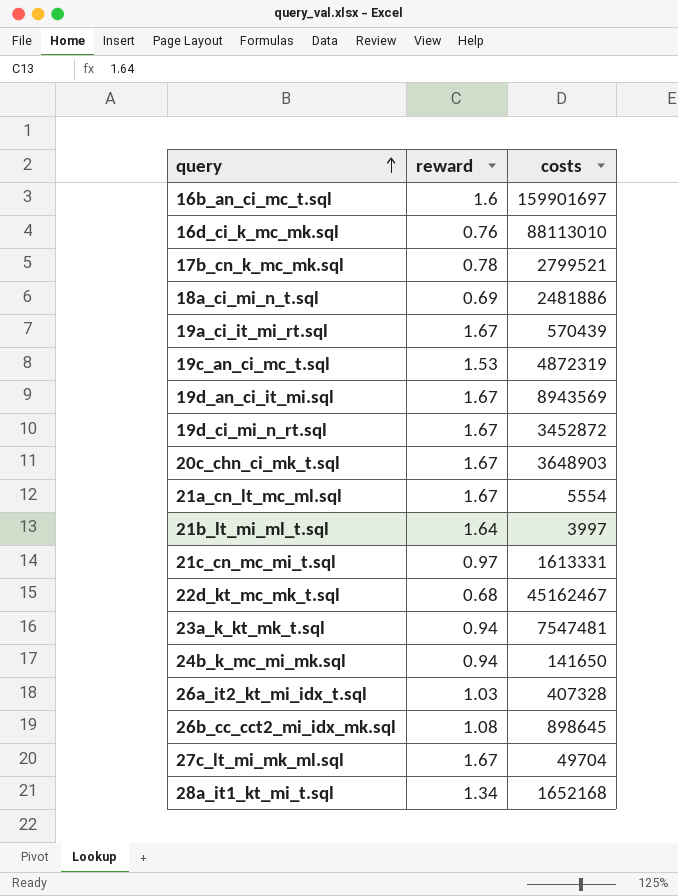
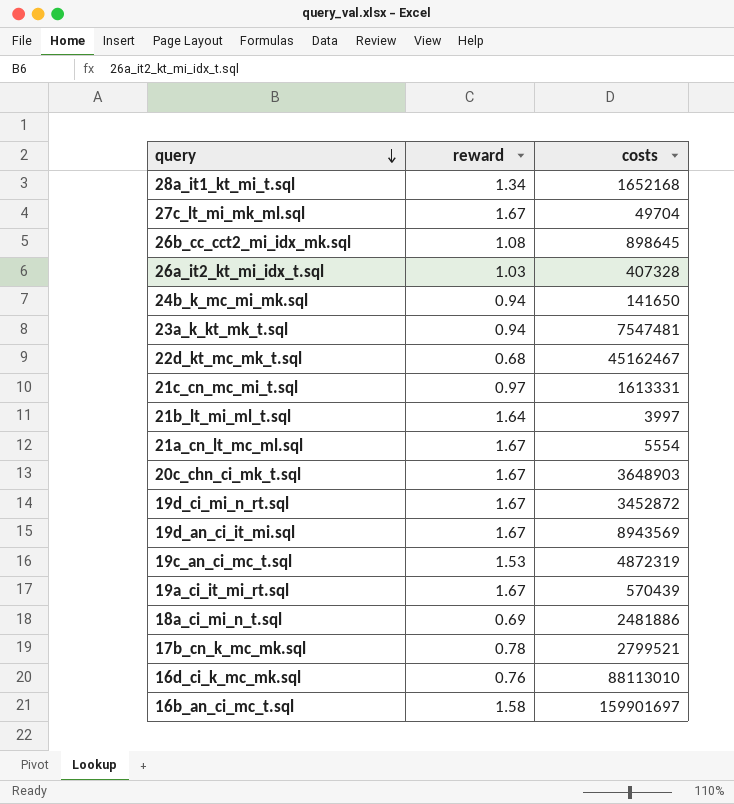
row order: query ascending -> query descending
16b_an_ci_mc_t.sql | reward: 1.6 -> 1.58

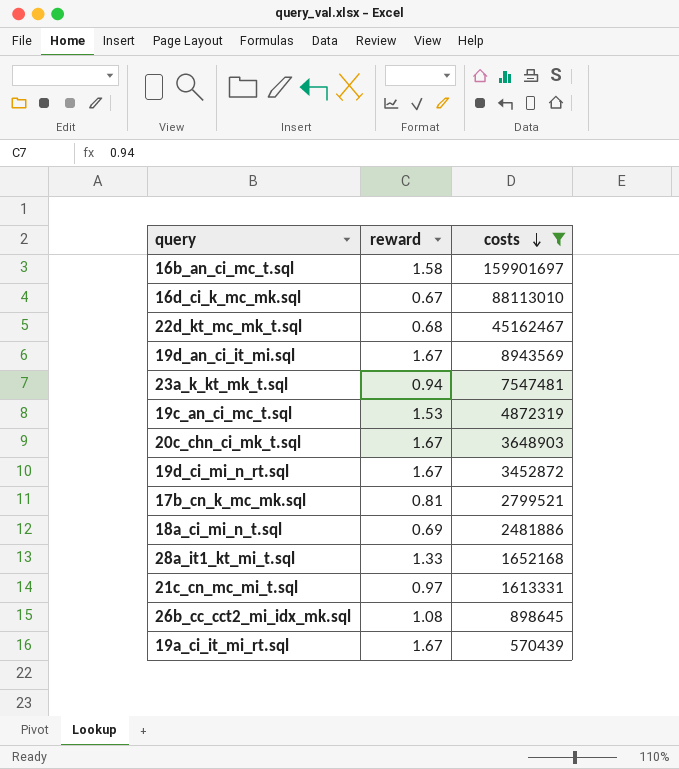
filter: none -> costs >= 570439
row order: query descending -> costs descending
16d_ci_k_mc_mk.sql | reward: 0.76 -> 0.67
17b_cn_k_mc_mk.sql | reward: 0.78 -> 0.81
28a_it1_kt_mi_t.sql | reward: 1.34 -> 1.33

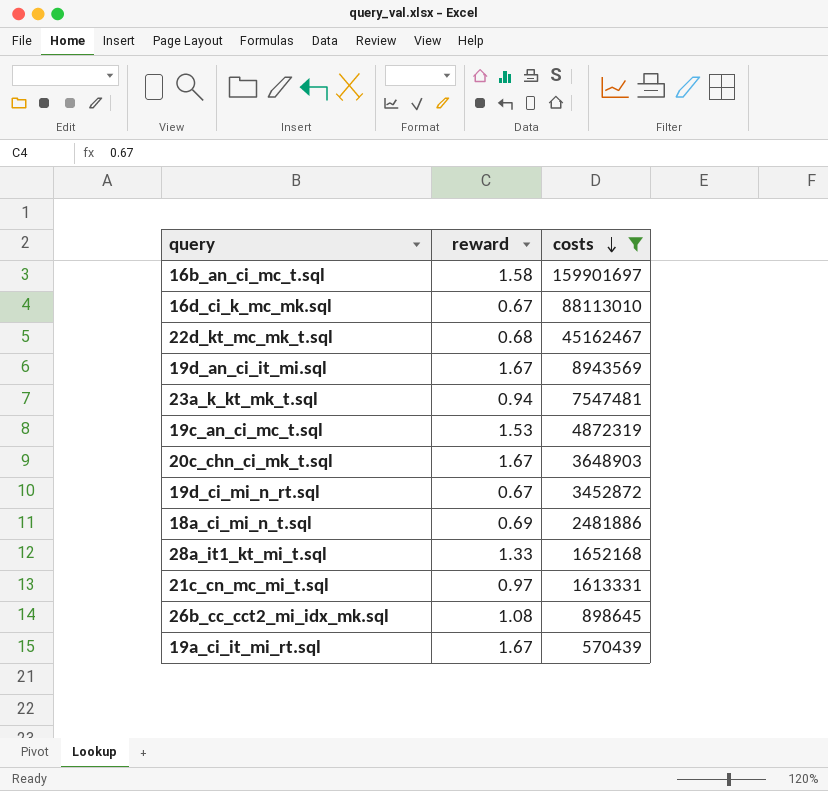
row 17b_cn_k_mc_mk.sql: 0.81 | 2799521 -> none
19d_ci_mi_n_rt.sql | reward: 1.67 -> 0.67

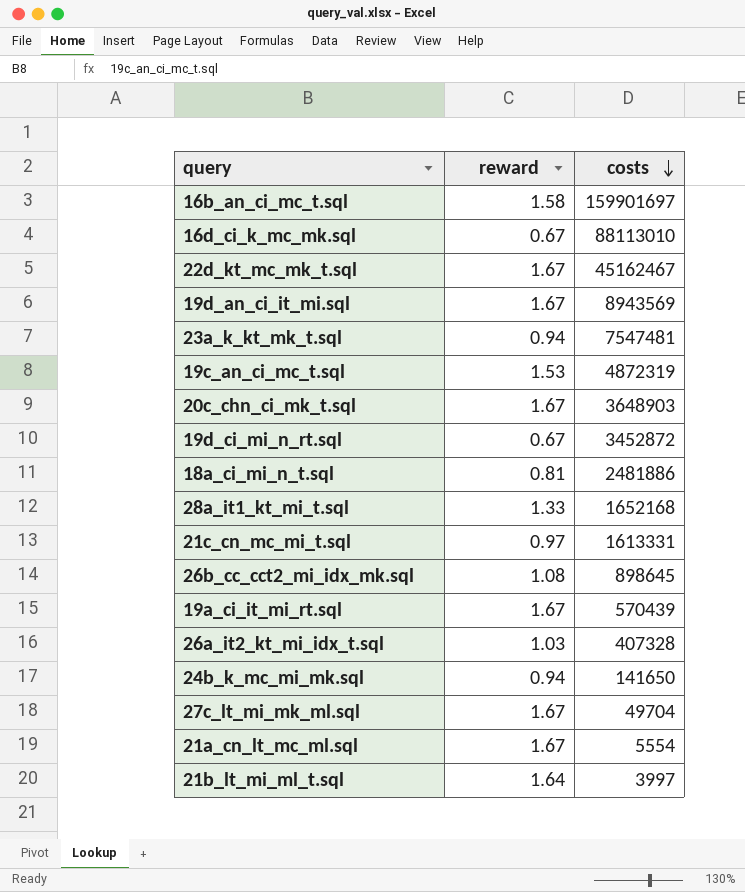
filter: costs >= 570439 -> none
22d_kt_mc_mk_t.sql | reward: 0.68 -> 1.67
18a_ci_mi_n_t.sql | reward: 0.69 -> 0.81

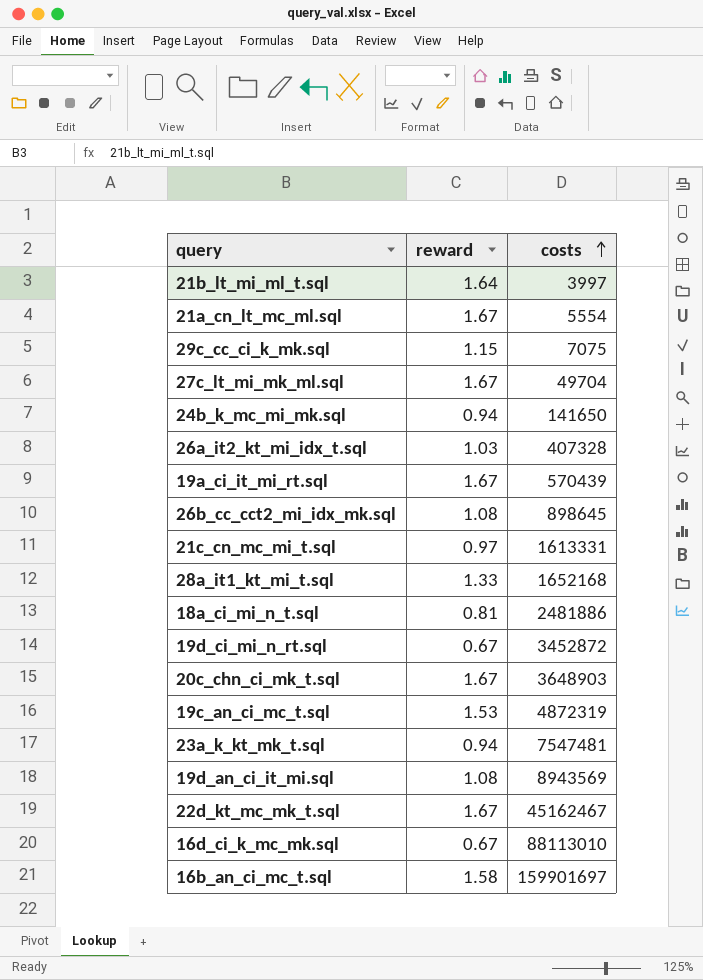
row order: costs descending -> costs ascending
row 29c_cc_ci_k_mk.sql: none -> 1.15 | 7075
19d_an_ci_it_mi.sql | reward: 1.67 -> 1.08

